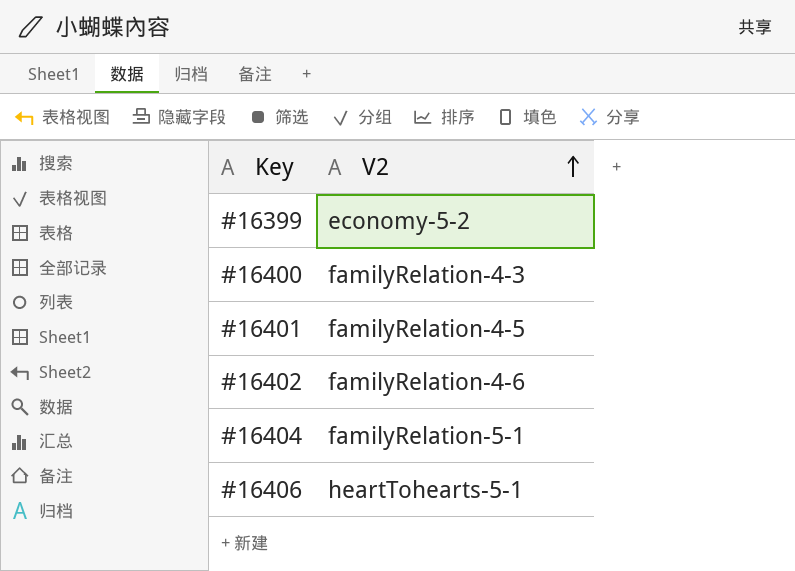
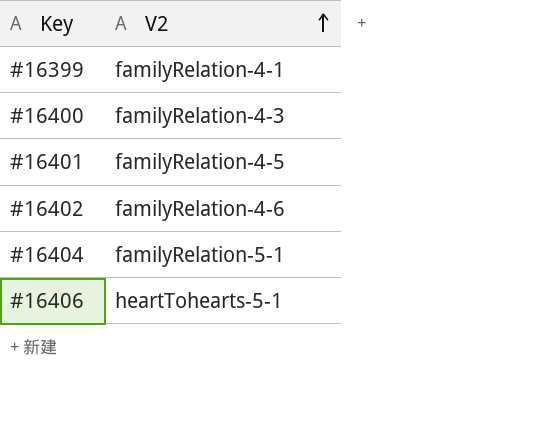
#16399 | V2: economy-5-2 -> familyRelation-4-1

